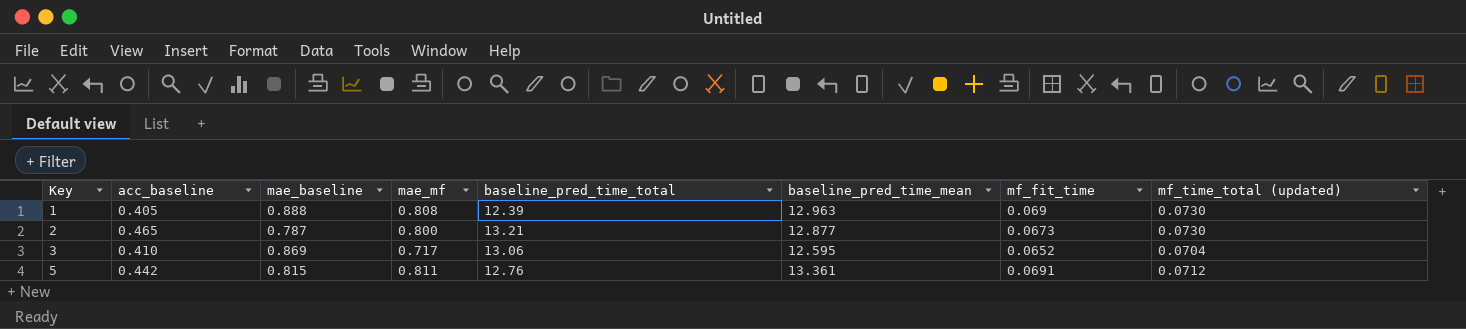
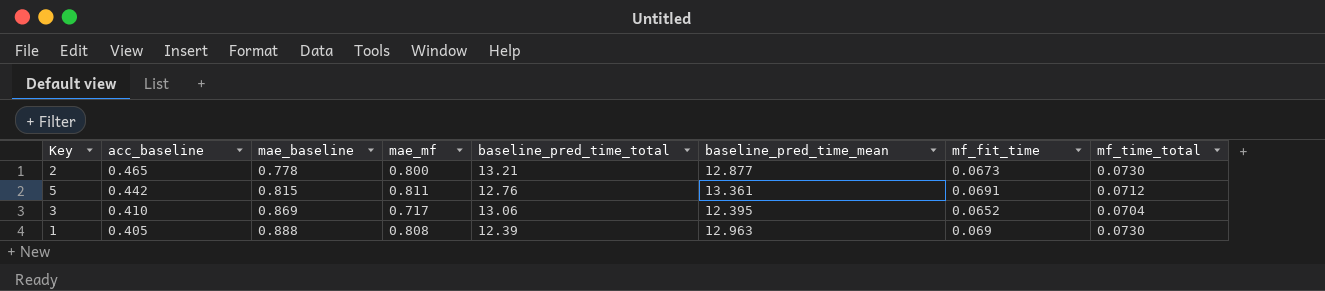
row order: Key ascending -> acc_baseline descending
column name: mf_time_total (updated) -> mf_time_total
2 | mae_baseline: 0.787 -> 0.778
3 | baseline_pred_time_mean: 12.595 -> 12.395

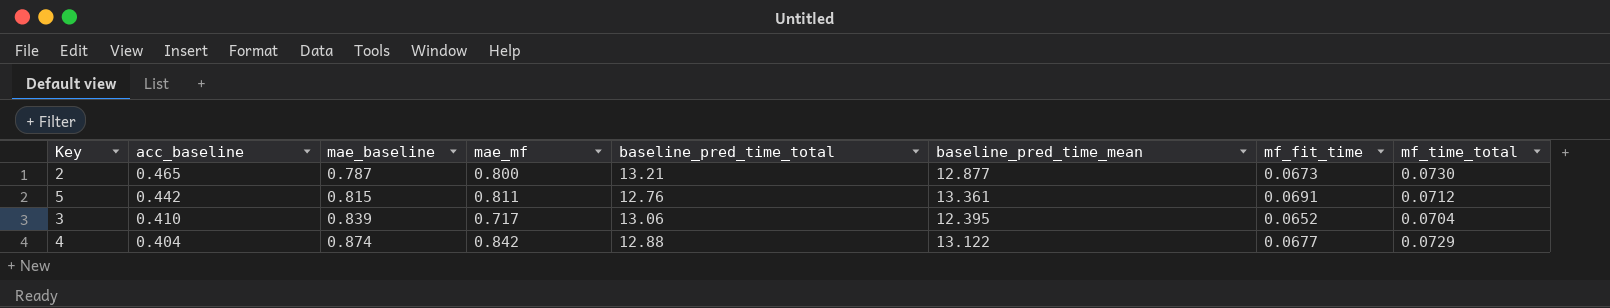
row 1: 0.405 | 0.888 | 0.808 | 12.39 | 12.963 | 0.069 | 0.0730 -> none
2 | mae_baseline: 0.778 -> 0.787
3 | mae_baseline: 0.869 -> 0.839
row 4: none -> 0.404 | 0.874 | 0.842 | 12.88 | 13.122 | 0.0677 | 0.0729

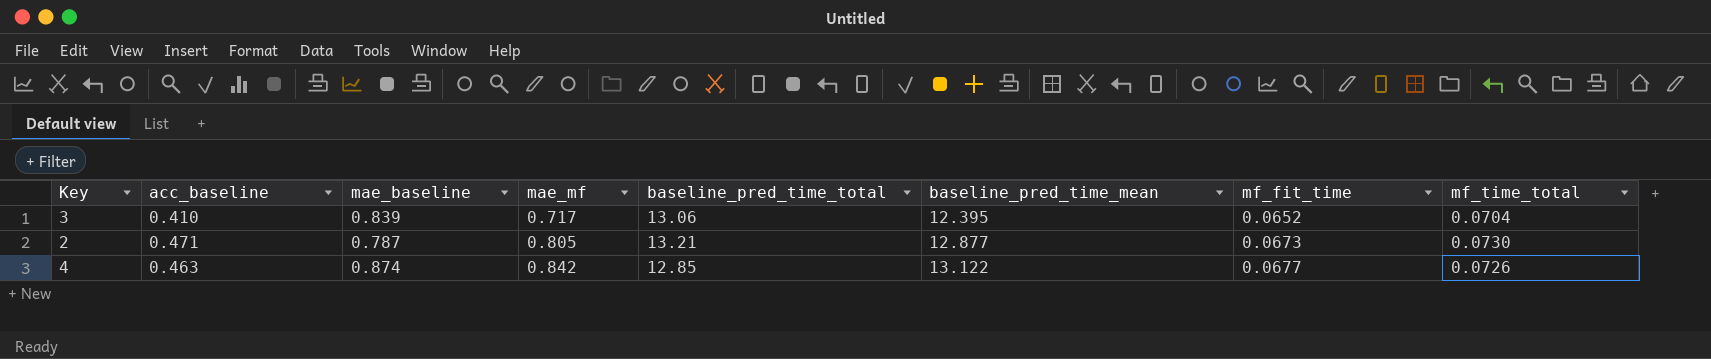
row order: acc_baseline descending -> mae_mf ascending
row 5: 0.442 | 0.815 | 0.811 | 12.76 | 13.361 | 0.0691 | 0.0712 -> none
2 | acc_baseline: 0.465 -> 0.471
2 | mae_mf: 0.800 -> 0.805
4 | acc_baseline: 0.404 -> 0.463
4 | baseline_pred_time_total: 12.88 -> 12.85
4 | mf_time_total: 0.0729 -> 0.0726

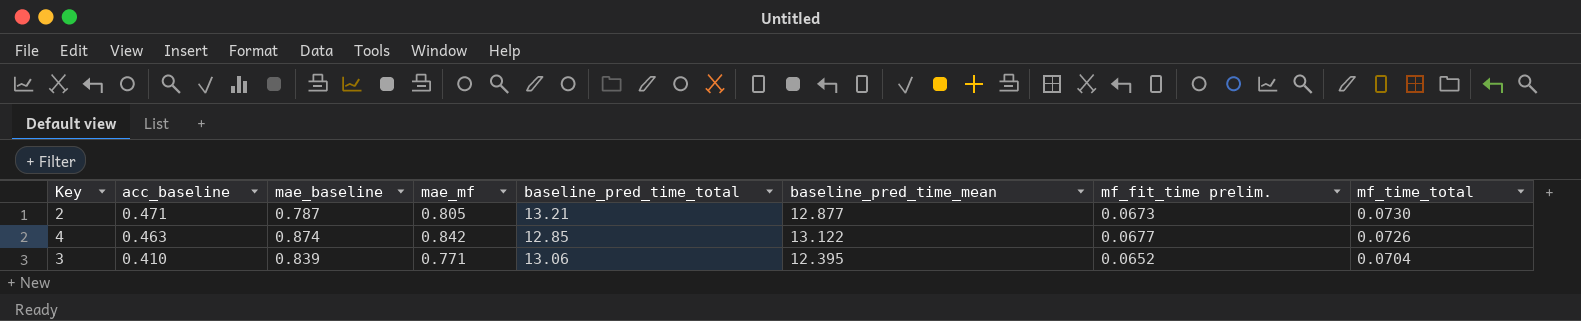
row order: mae_mf ascending -> acc_baseline descending
column name: mf_fit_time -> mf_fit_time prelim.
3 | mae_mf: 0.717 -> 0.771

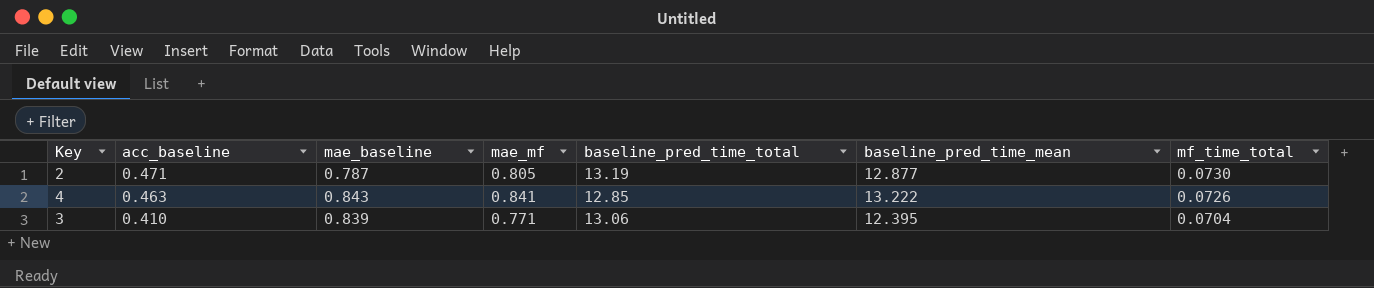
column mf_fit_time prelim. | position: 7 -> none
2 | baseline_pred_time_total: 13.21 -> 13.19
4 | mae_baseline: 0.874 -> 0.843
4 | mae_mf: 0.842 -> 0.841
4 | baseline_pred_time_mean: 13.122 -> 13.222

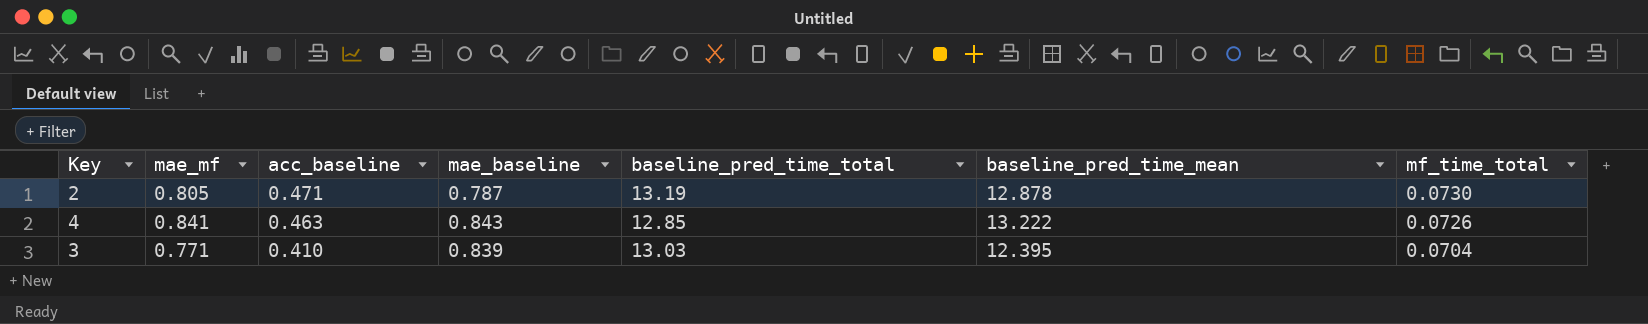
column mae_mf | position: 4 -> 2
2 | baseline_pred_time_mean: 12.877 -> 12.878
3 | baseline_pred_time_total: 13.06 -> 13.03

